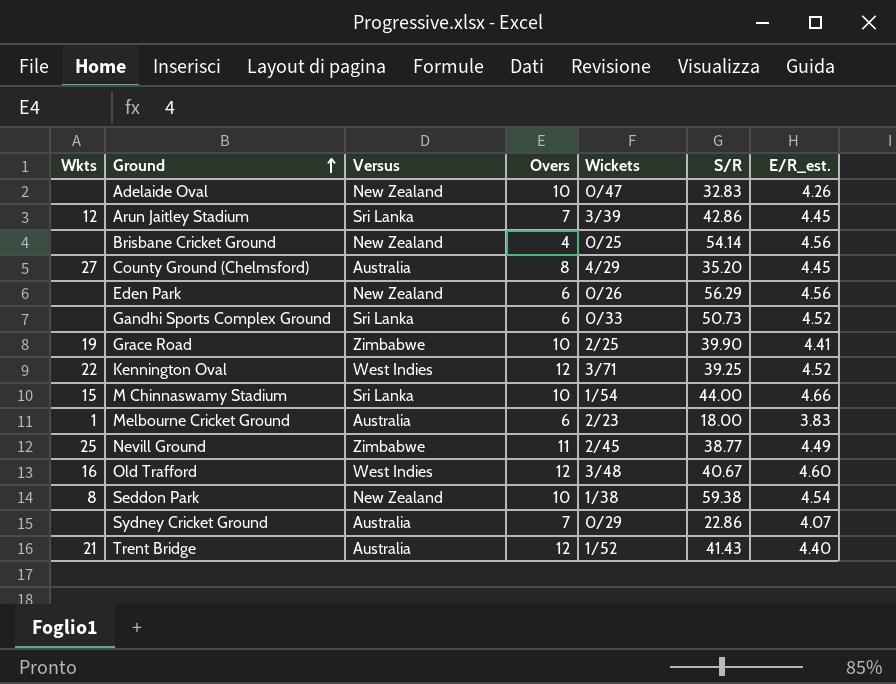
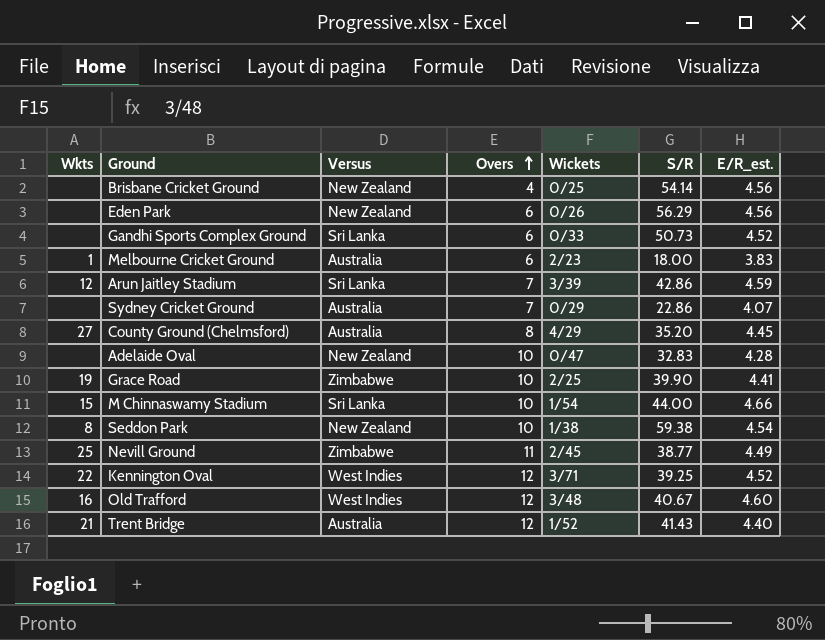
row order: Ground ascending -> Overs ascending
Arun Jaitley Stadium | E/R_est.: 4.45 -> 4.59
Adelaide Oval | E/R_est.: 4.26 -> 4.28

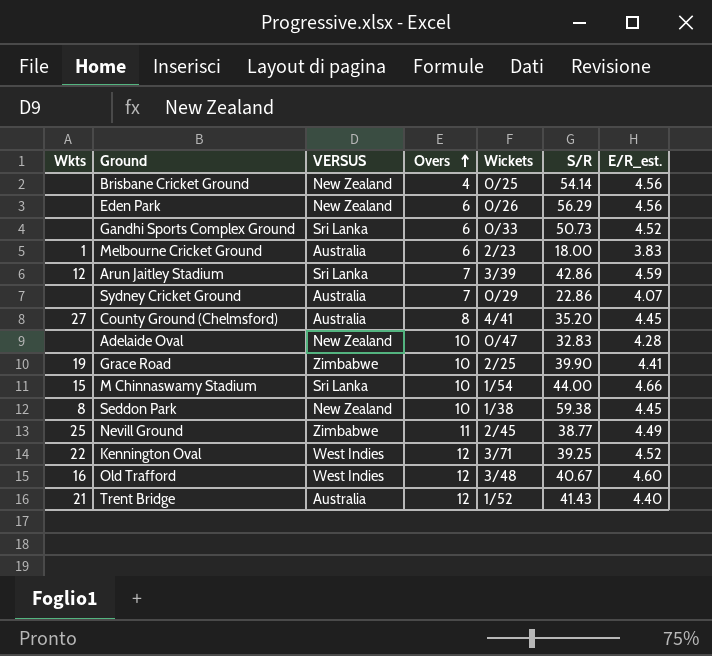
column name: Versus -> VERSUS
County Ground (Chelmsford) | Wickets: 4/29 -> 4/41
Seddon Park | E/R_est.: 4.54 -> 4.45

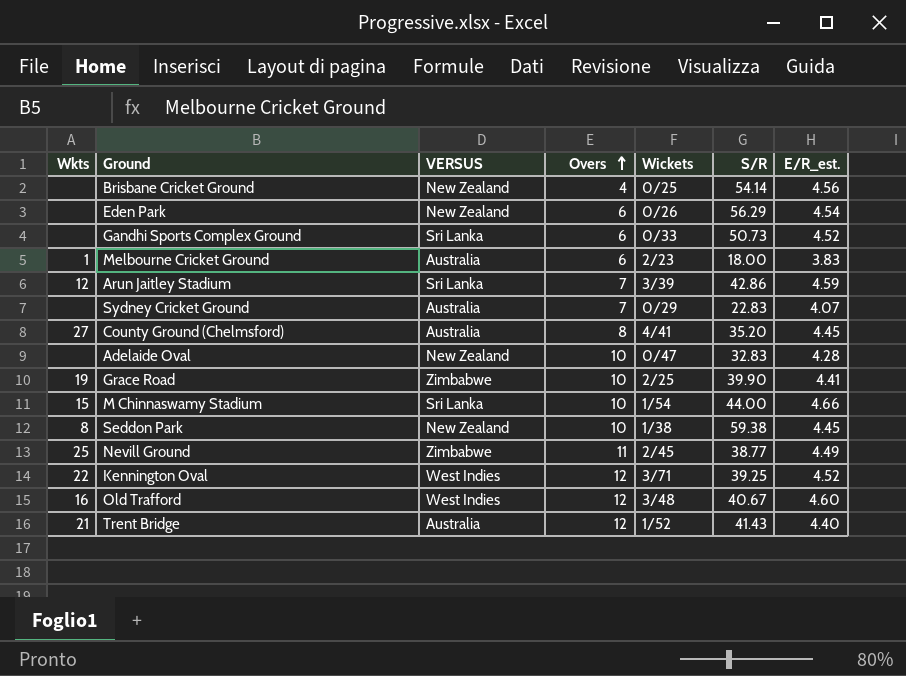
Eden Park | E/R_est.: 4.56 -> 4.54
Sydney Cricket Ground | S/R: 22.86 -> 22.83

